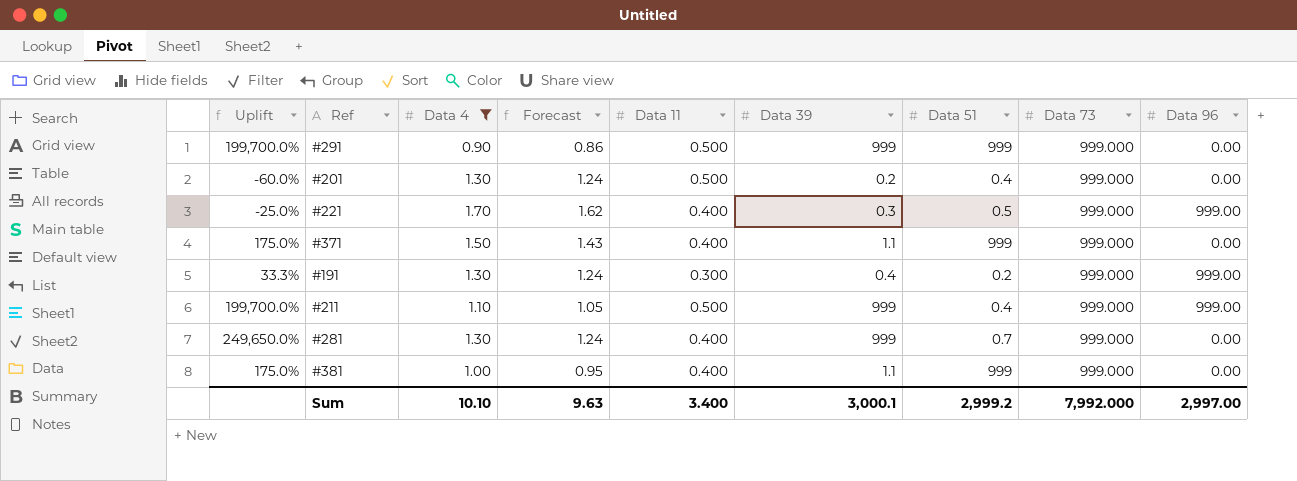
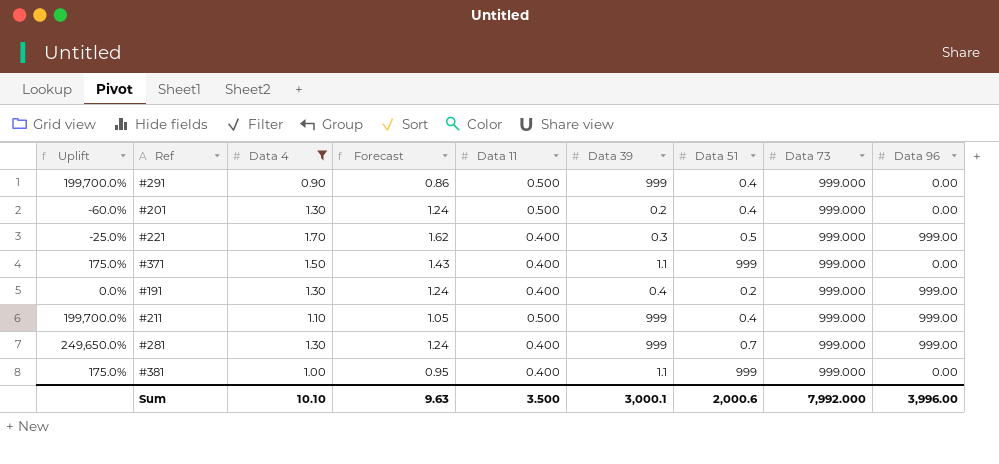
#291 | Data 51: 999 -> 0.4
#191 | Uplift: 33.3% -> 0.0%
#191 | Data 11: 0.300 -> 0.400
#281 | Data 96: 0.00 -> 999.00
Sum | Data 11: 3.400 -> 3.500
Sum | Data 51: 2,999.2 -> 2,000.6
Sum | Data 96: 2,997.00 -> 3,996.00

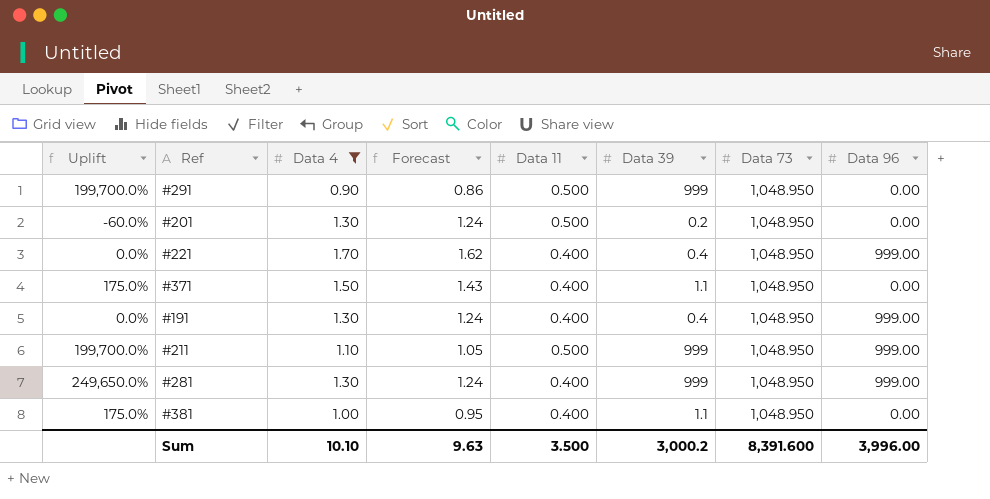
column Data 51 | position: 7 -> none
#291 | Data 73: 999.000 -> 1,048.950
#201 | Data 73: 999.000 -> 1,048.950
#221 | Uplift: -25.0% -> 0.0%
#221 | Data 39: 0.3 -> 0.4
#221 | Data 73: 999.000 -> 1,048.950
#371 | Data 73: 999.000 -> 1,048.950
#191 | Data 73: 999.000 -> 1,048.950
#211 | Data 73: 999.000 -> 1,048.950
#281 | Data 73: 999.000 -> 1,048.950
#381 | Data 73: 999.000 -> 1,048.950
Sum | Data 39: 3,000.1 -> 3,000.2
Sum | Data 73: 7,992.000 -> 8,391.600

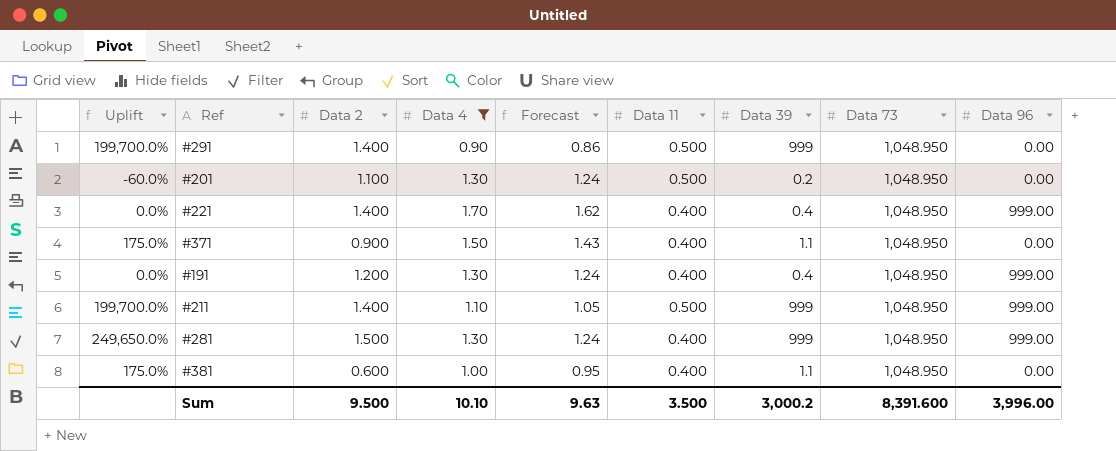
column Data 2 | position: none -> 3

